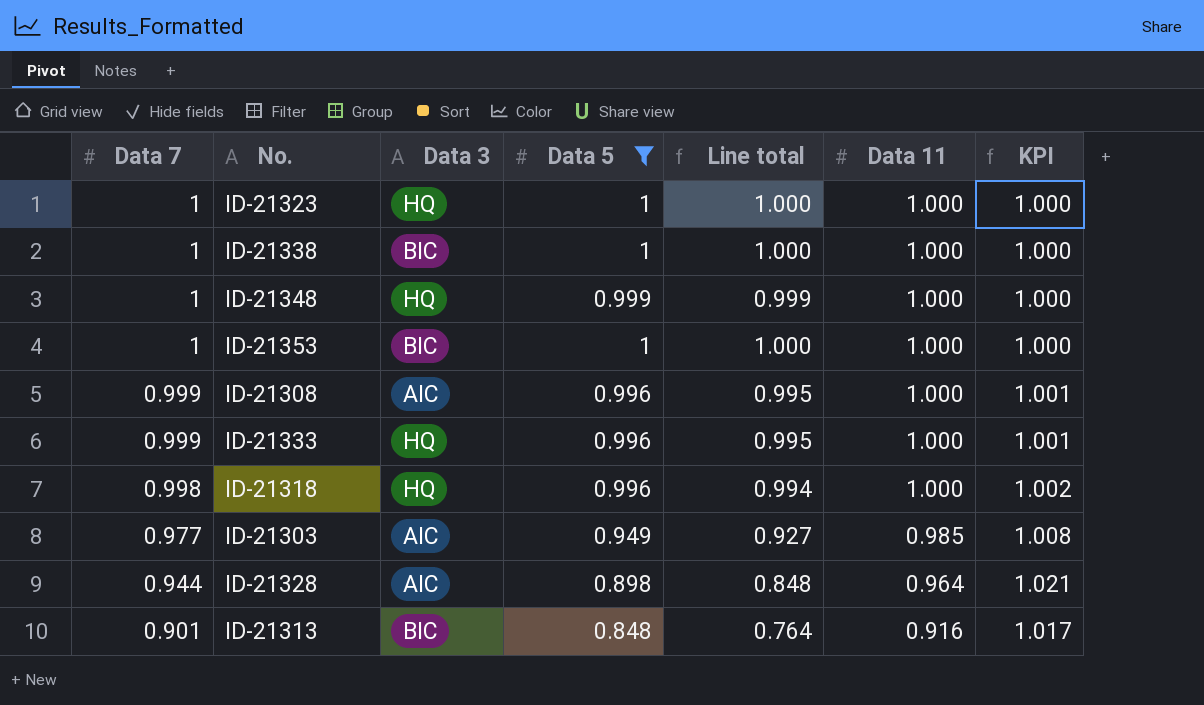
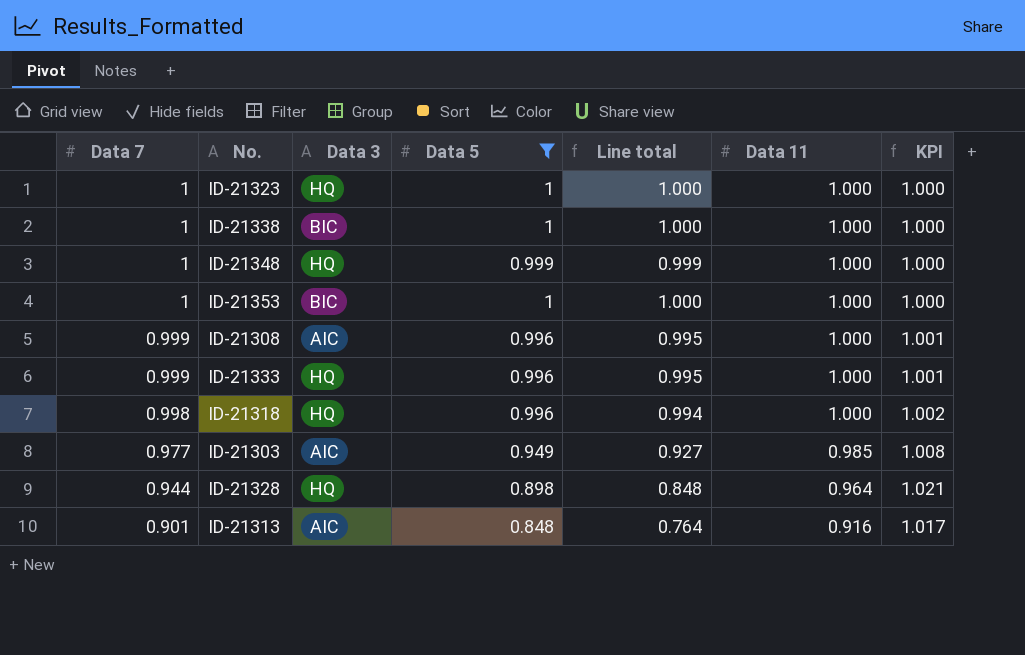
ID-21328 | Data 3: AIC -> HQ
ID-21313 | Data 3: BIC -> AIC

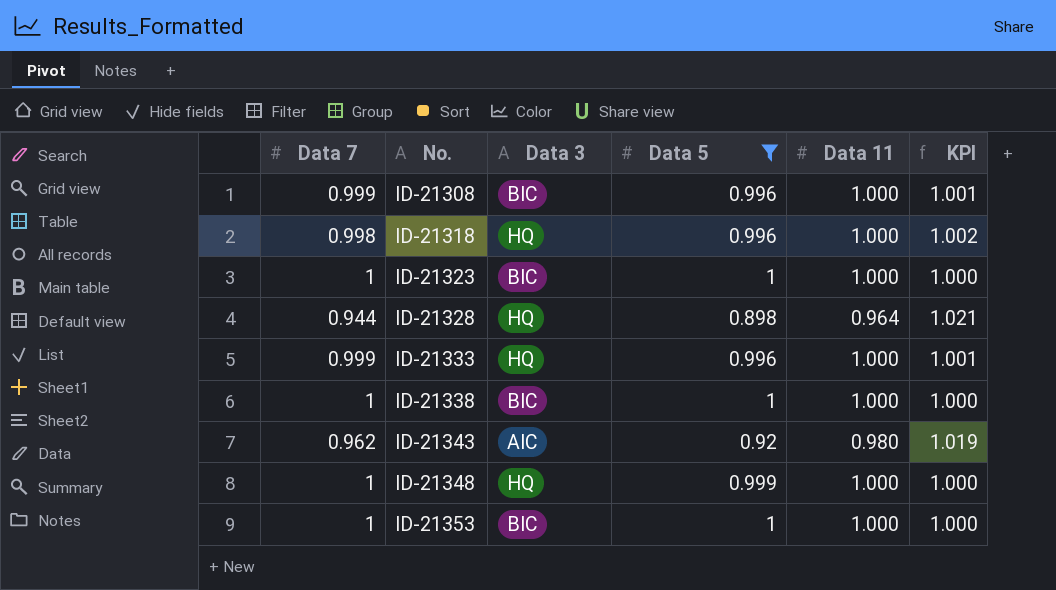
row order: Data 7 descending -> No. ascending
column Line total | formula: [Data 7] * [Data 5] -> none
row ID-21303: 0.977 | AIC | 0.949 | 0.927 | 0.985 | 1.008 -> none
row ID-21313: 0.901 | AIC | 0.848 | 0.764 | 0.916 | 1.017 -> none
ID-21308 | Data 3: AIC -> BIC
ID-21323 | Data 3: HQ -> BIC
row ID-21343: none -> 0.962 | AIC | 0.92 | 0.980 | 1.019

